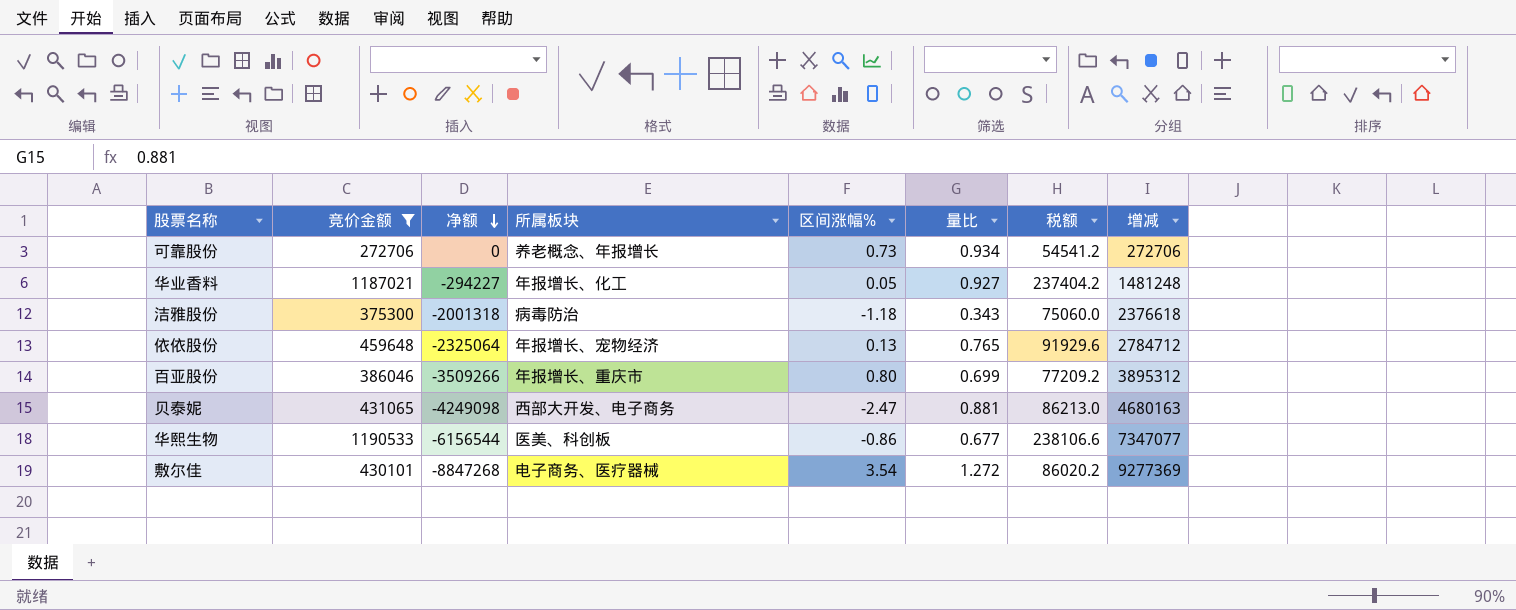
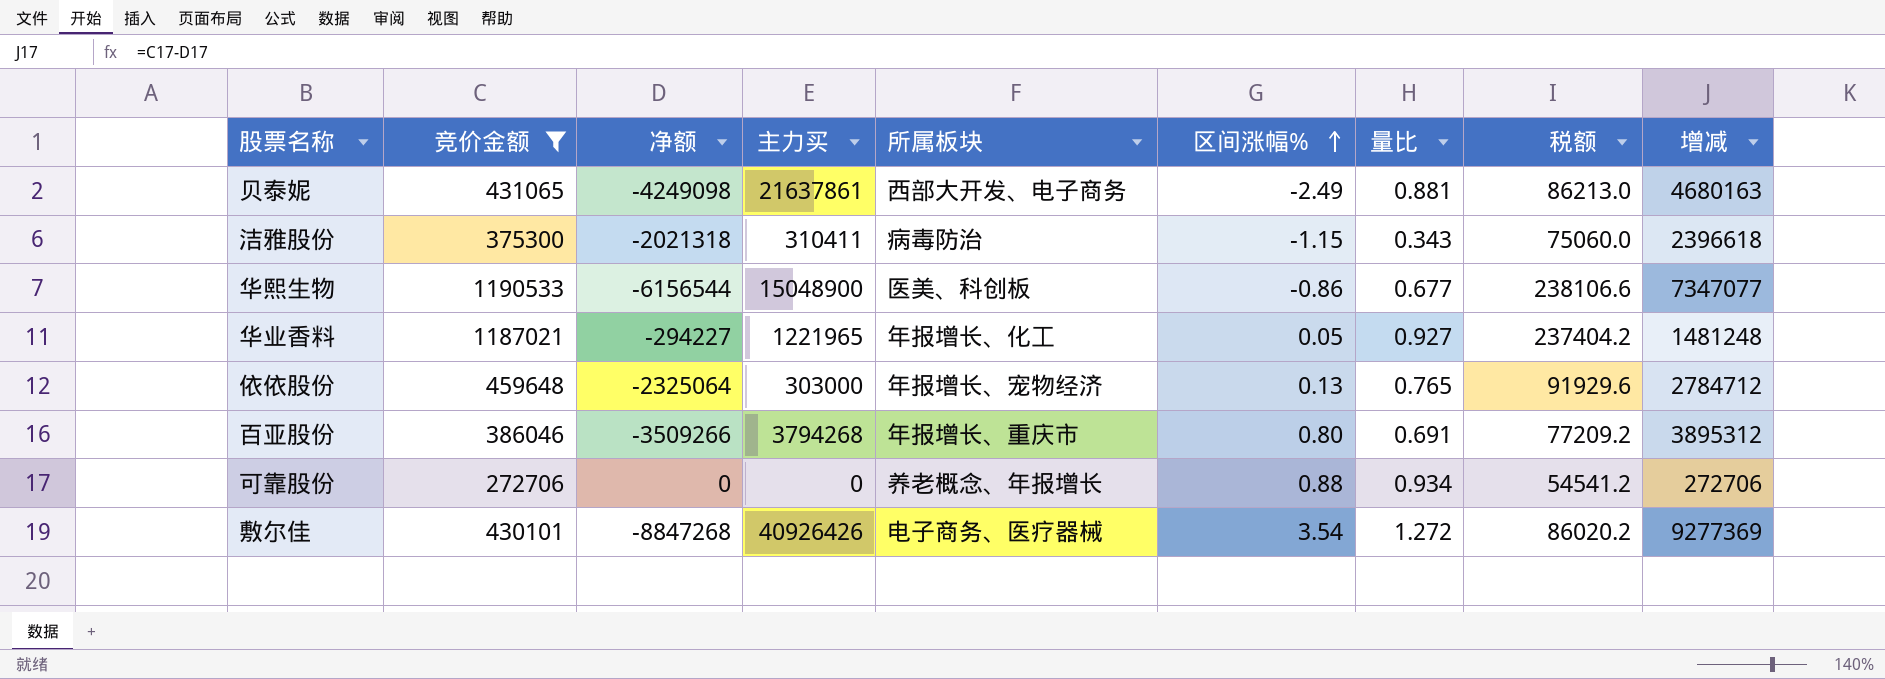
row order: 净额 descending -> 区间涨幅% ascending
column 主力买 | position: none -> 4
贝泰妮 | 区间涨幅%: -2.47 -> -2.49
洁雅股份 | 净额: -2001318 -> -2021318
洁雅股份 | 区间涨幅%: -1.18 -> -1.15
洁雅股份 | 增减: 2376618 -> 2396618
百亚股份 | 量比: 0.699 -> 0.691
可靠股份 | 区间涨幅%: 0.73 -> 0.88

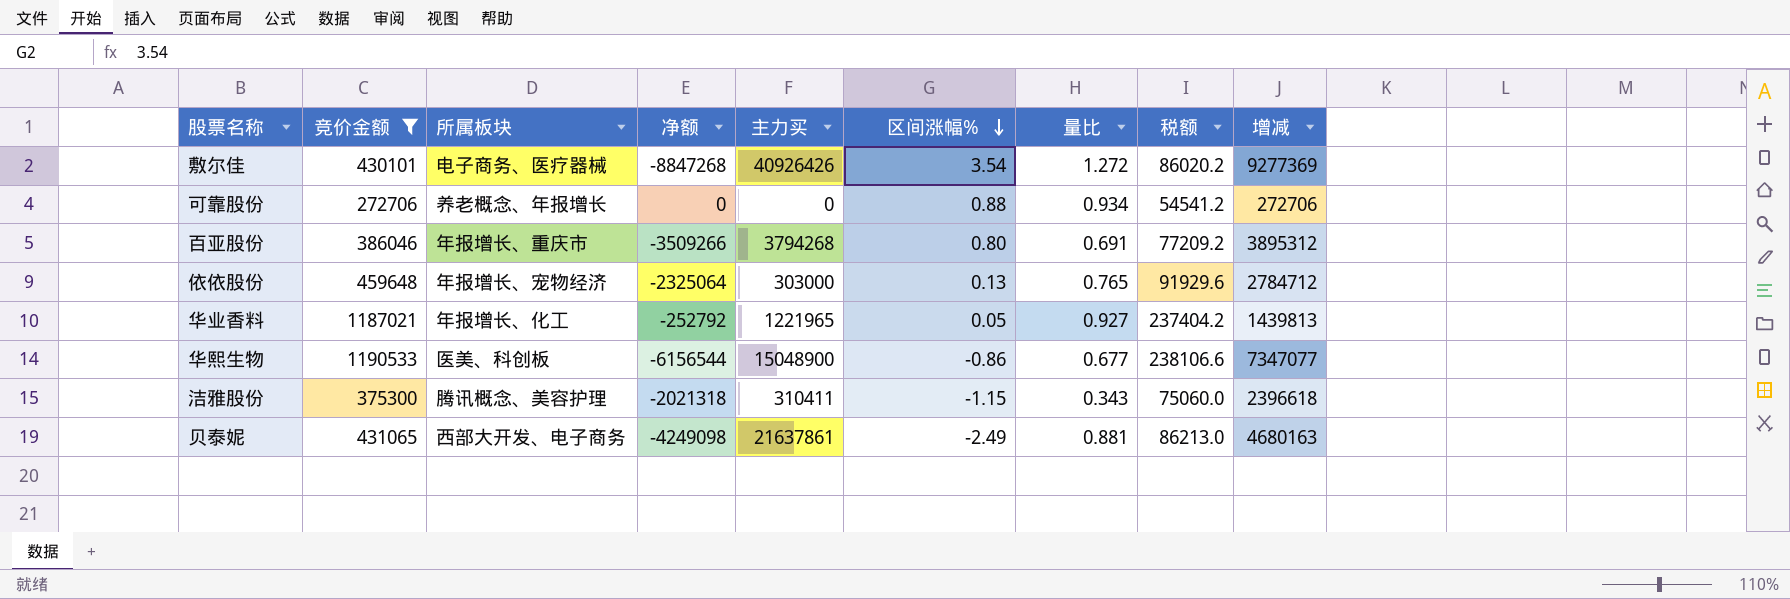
row order: 区间涨幅% ascending -> 区间涨幅% descending
column 所属板块 | position: 5 -> 3
华业香料 | 净额: -294227 -> -252792
华业香料 | 增减: 1481248 -> 1439813
洁雅股份 | 所属板块: 病毒防治 -> 腾讯概念、美容护理

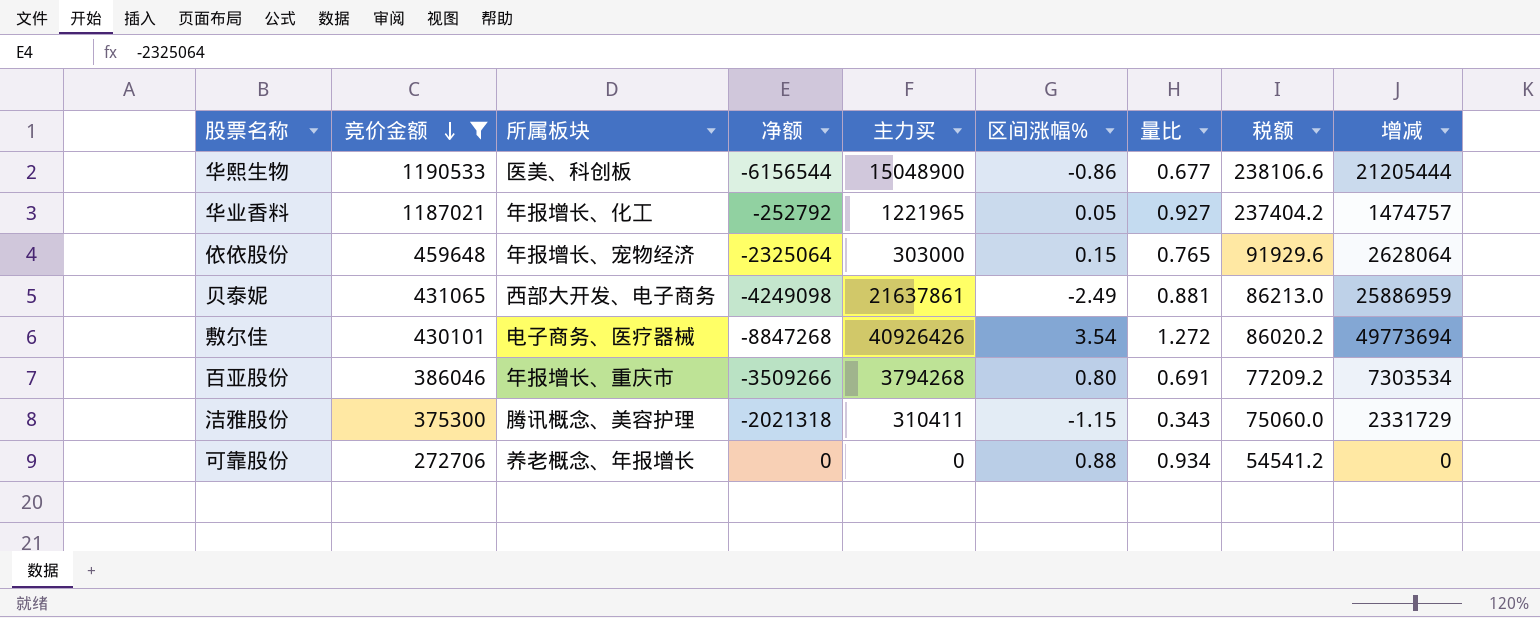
row order: 区间涨幅% descending -> 竞价金额 descending
column 增减 | formula: [竞价金额] - [净额] -> [主力买] - [净额]
依依股份 | 区间涨幅%: 0.13 -> 0.15

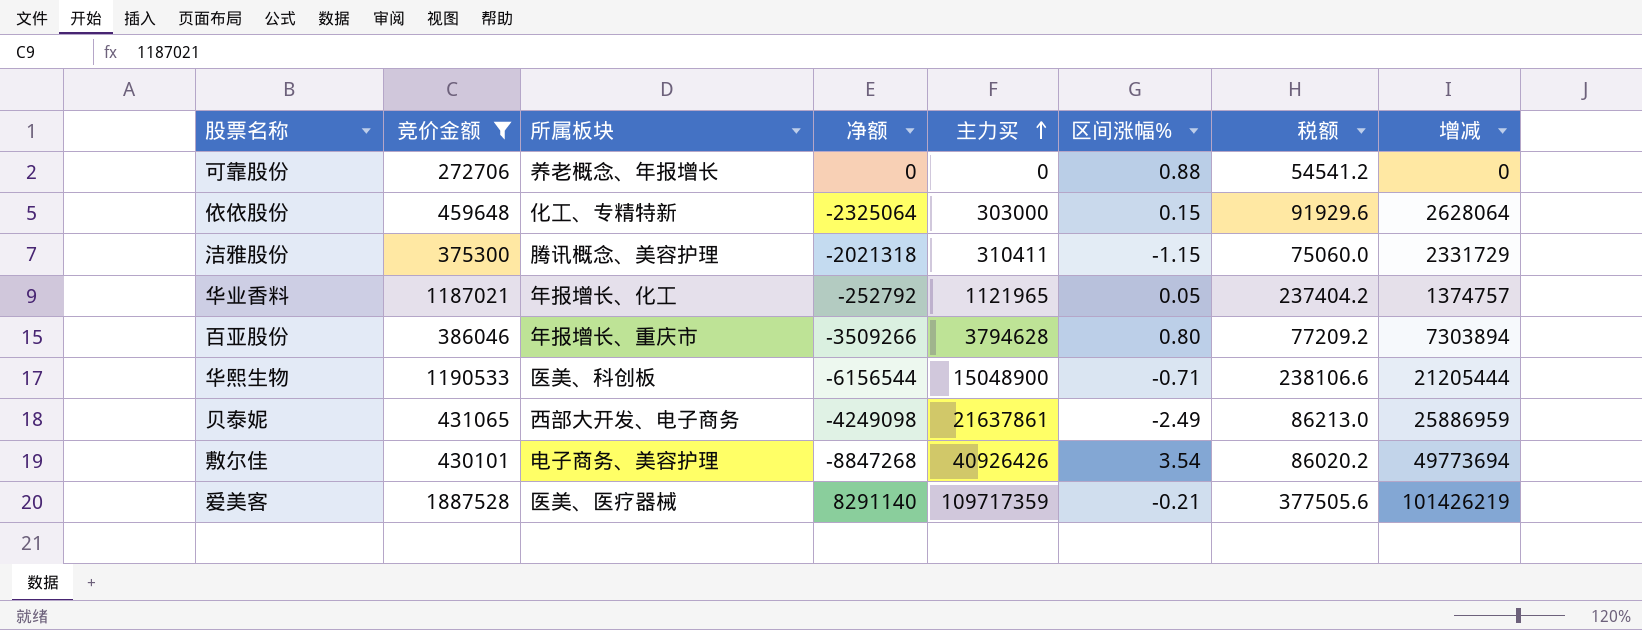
row order: 竞价金额 descending -> 主力买 ascending
column 量比 | position: 7 -> none
依依股份 | 所属板块: 年报增长、宠物经济 -> 化工、专精特新
华业香料 | 主力买: 1221965 -> 1121965
华业香料 | 增减: 1474757 -> 1374757
百亚股份 | 主力买: 3794268 -> 3794628
百亚股份 | 增减: 7303534 -> 7303894
华熙生物 | 区间涨幅%: -0.86 -> -0.71
敷尔佳 | 所属板块: 电子商务、医疗器械 -> 电子商务、美容护理
row 爱美客: none -> 1887528 | 医美、医疗器械 | 8291140 | 109717359 | -0.21 | 377505.6 | 101426219

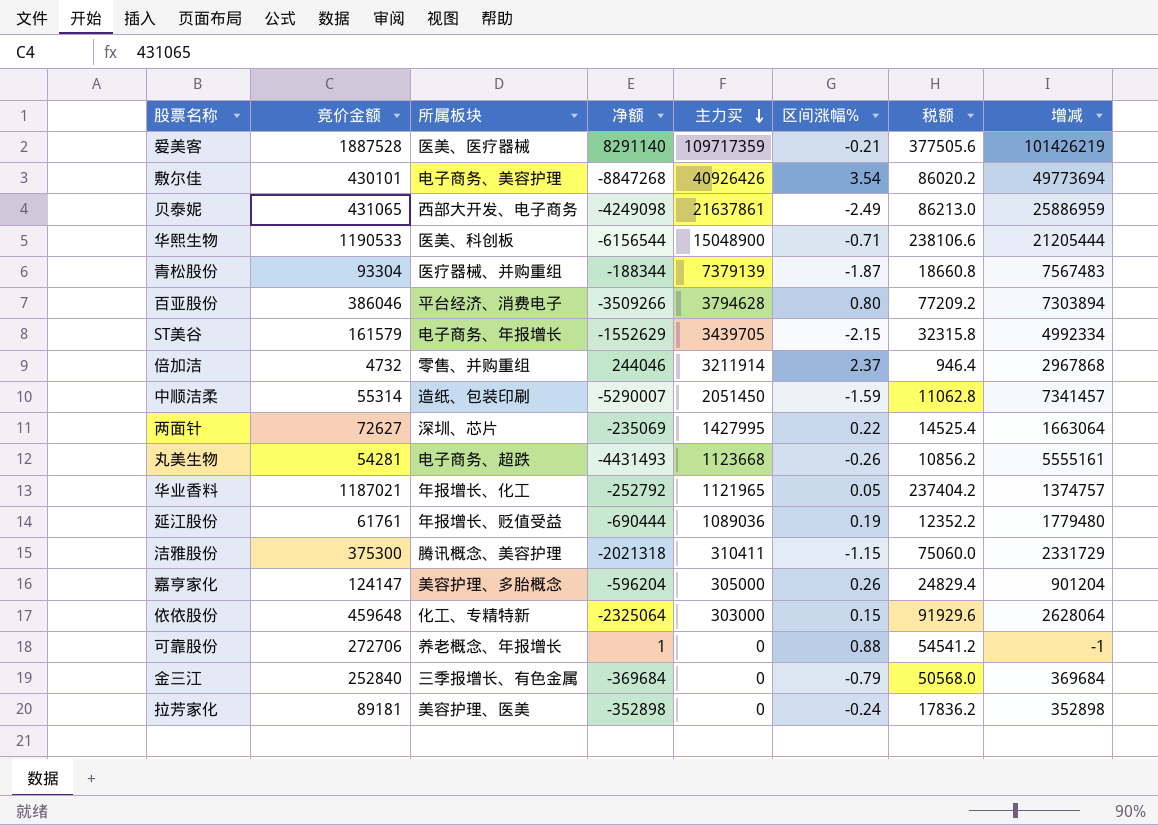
filter: 竞价金额 >= 272706 -> none
row order: 主力买 ascending -> 主力买 descending
百亚股份 | 所属板块: 年报增长、重庆市 -> 平台经济、消费电子
可靠股份 | 净额: 0 -> 1
可靠股份 | 增减: 0 -> -1

